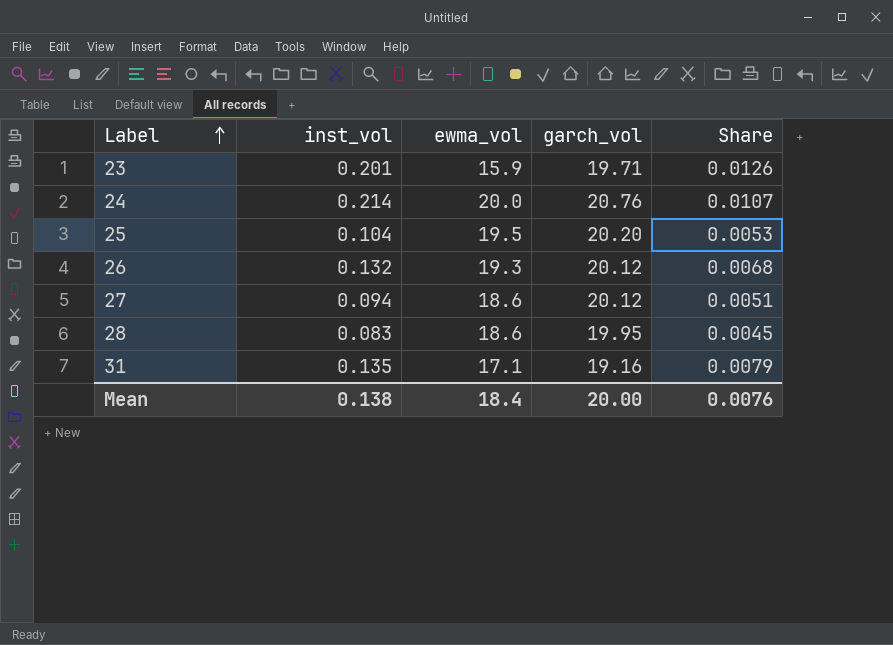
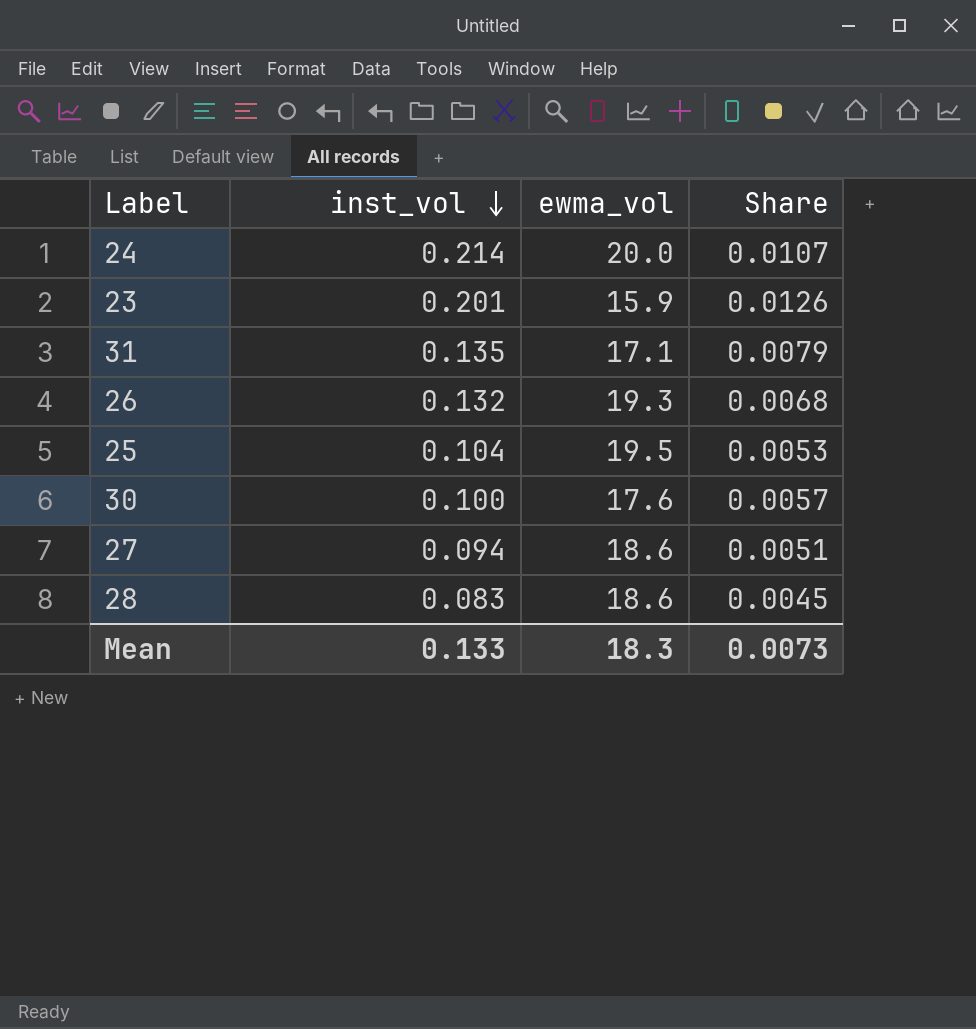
row order: Label ascending -> inst_vol descending
column garch_vol | position: 4 -> none
row 30: none -> 0.100 | 17.6 | 0.0057
Mean | inst_vol: 0.138 -> 0.133
Mean | ewma_vol: 18.4 -> 18.3
Mean | Share: 0.0076 -> 0.0073

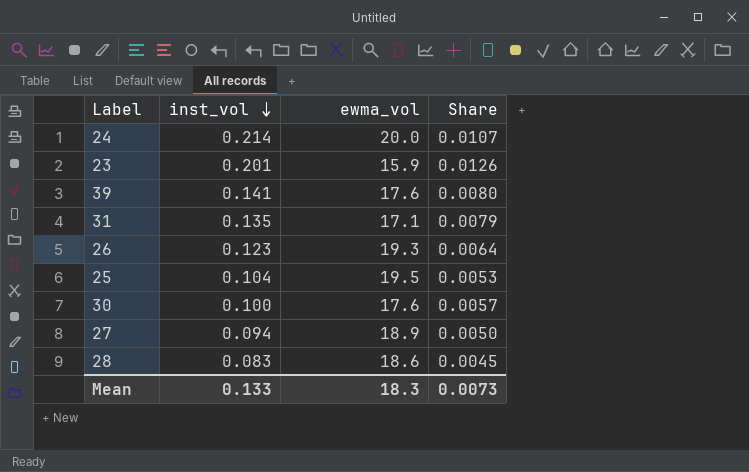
row 39: none -> 0.141 | 17.6 | 0.0080
26 | inst_vol: 0.132 -> 0.123
26 | Share: 0.0068 -> 0.0064
27 | ewma_vol: 18.6 -> 18.9
27 | Share: 0.0051 -> 0.0050

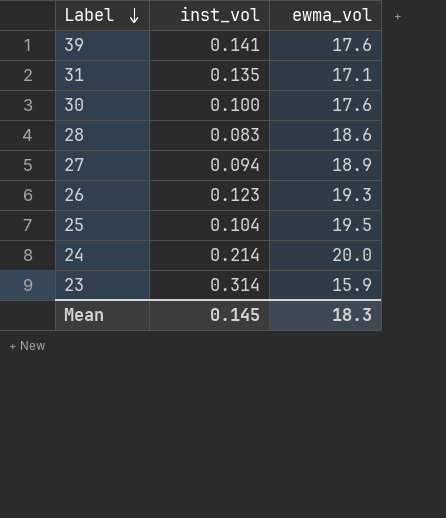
row order: inst_vol descending -> Label descending
column Share | formula: [inst_vol] / [ewma_vol] -> none
23 | inst_vol: 0.201 -> 0.314
Mean | inst_vol: 0.133 -> 0.145

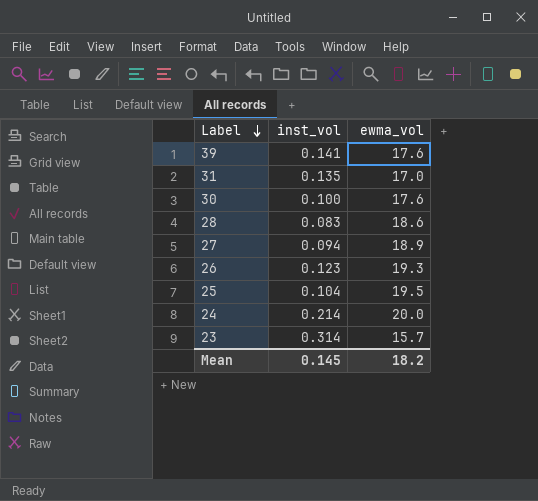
31 | ewma_vol: 17.1 -> 17.0
23 | ewma_vol: 15.9 -> 15.7
Mean | ewma_vol: 18.3 -> 18.2

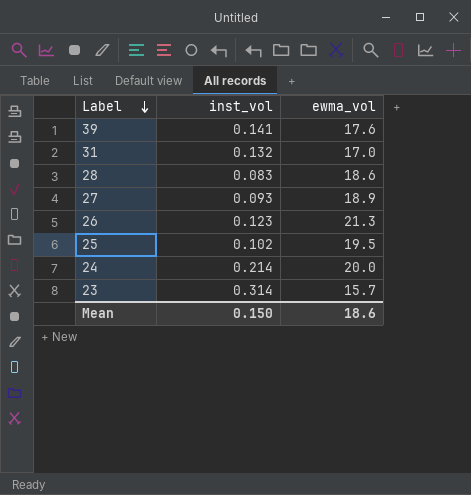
row 30: 0.100 | 17.6 -> none
31 | inst_vol: 0.135 -> 0.132
27 | inst_vol: 0.094 -> 0.093
26 | ewma_vol: 19.3 -> 21.3
25 | inst_vol: 0.104 -> 0.102
Mean | inst_vol: 0.145 -> 0.150
Mean | ewma_vol: 18.2 -> 18.6

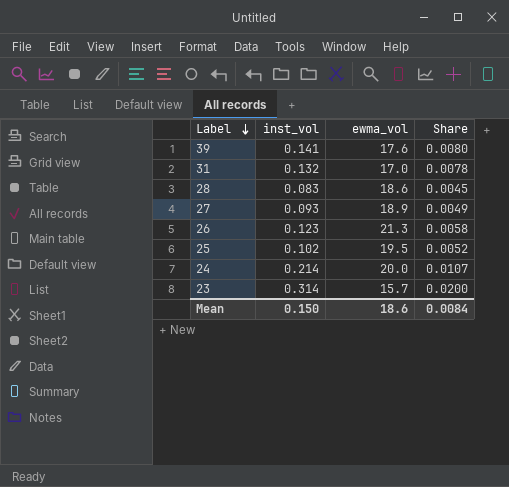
column Share | formula: none -> [inst_vol] / [ewma_vol]

